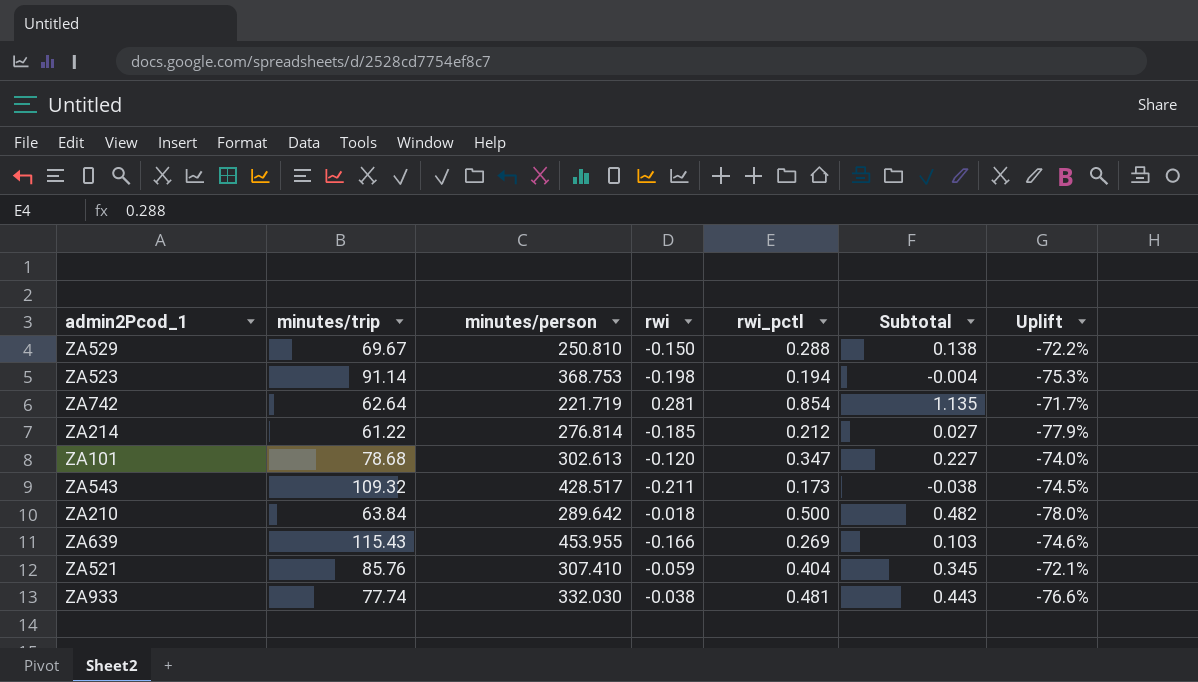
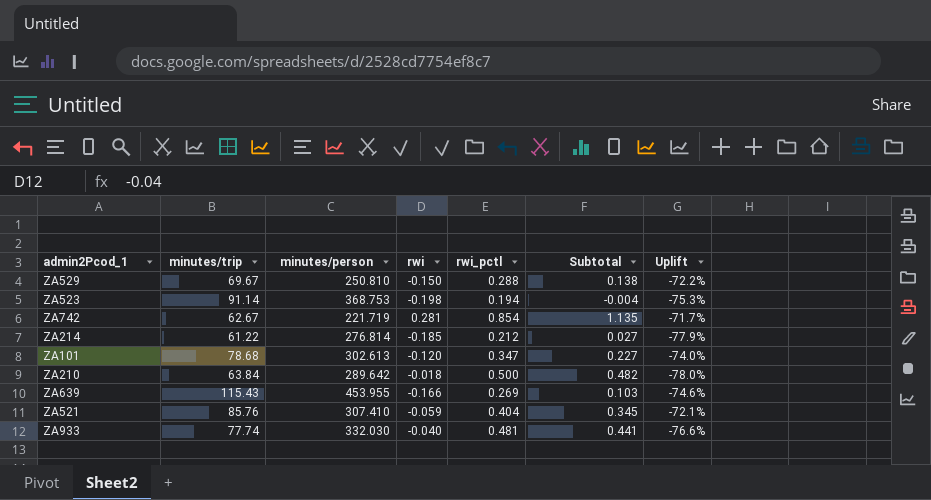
row ZA543: 109.32 | 428.517 | -0.211 | 0.173 | -0.038 | -74.5% -> none
ZA742 | minutes/trip: 62.64 -> 62.67
ZA933 | rwi: -0.038 -> -0.040
ZA933 | Subtotal: 0.443 -> 0.441

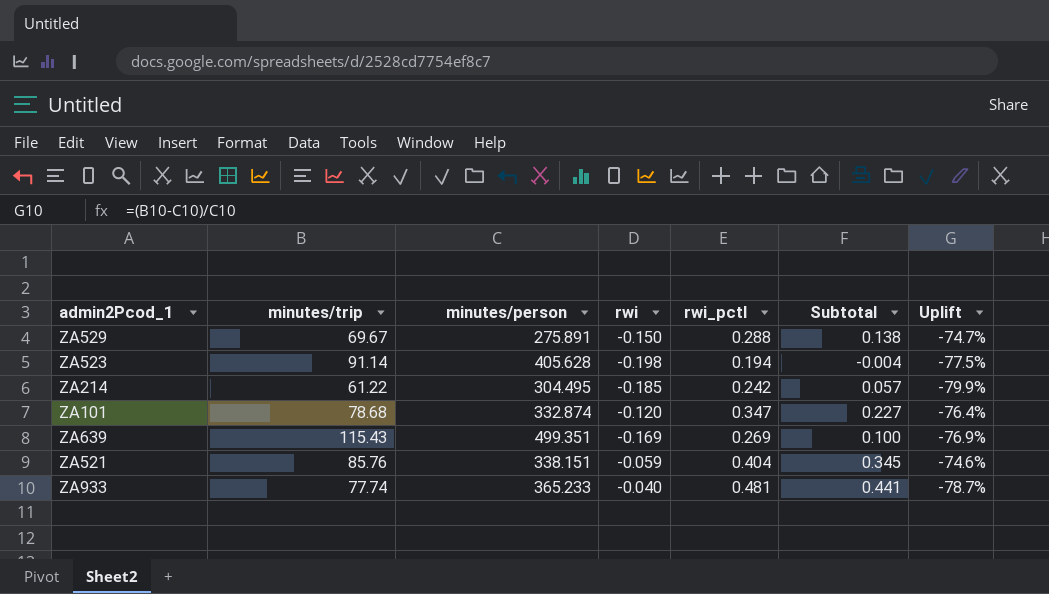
row ZA742: 62.67 | 221.719 | 0.281 | 0.854 | 1.135 | -71.7% -> none
row ZA210: 63.84 | 289.642 | -0.018 | 0.500 | 0.482 | -78.0% -> none
ZA529 | minutes/person: 250.810 -> 275.891
ZA529 | Uplift: -72.2% -> -74.7%
ZA523 | minutes/person: 368.753 -> 405.628
ZA523 | Uplift: -75.3% -> -77.5%
ZA214 | minutes/person: 276.814 -> 304.495
ZA214 | rwi_pctl: 0.212 -> 0.242
ZA214 | Subtotal: 0.027 -> 0.057
ZA214 | Uplift: -77.9% -> -79.9%
ZA101 | minutes/person: 302.613 -> 332.874
ZA101 | Uplift: -74.0% -> -76.4%
ZA639 | minutes/person: 453.955 -> 499.351
ZA639 | rwi: -0.166 -> -0.169
ZA639 | Subtotal: 0.103 -> 0.100
ZA639 | Uplift: -74.6% -> -76.9%
ZA521 | minutes/person: 307.410 -> 338.151
ZA521 | Uplift: -72.1% -> -74.6%
ZA933 | minutes/person: 332.030 -> 365.233
ZA933 | Uplift: -76.6% -> -78.7%

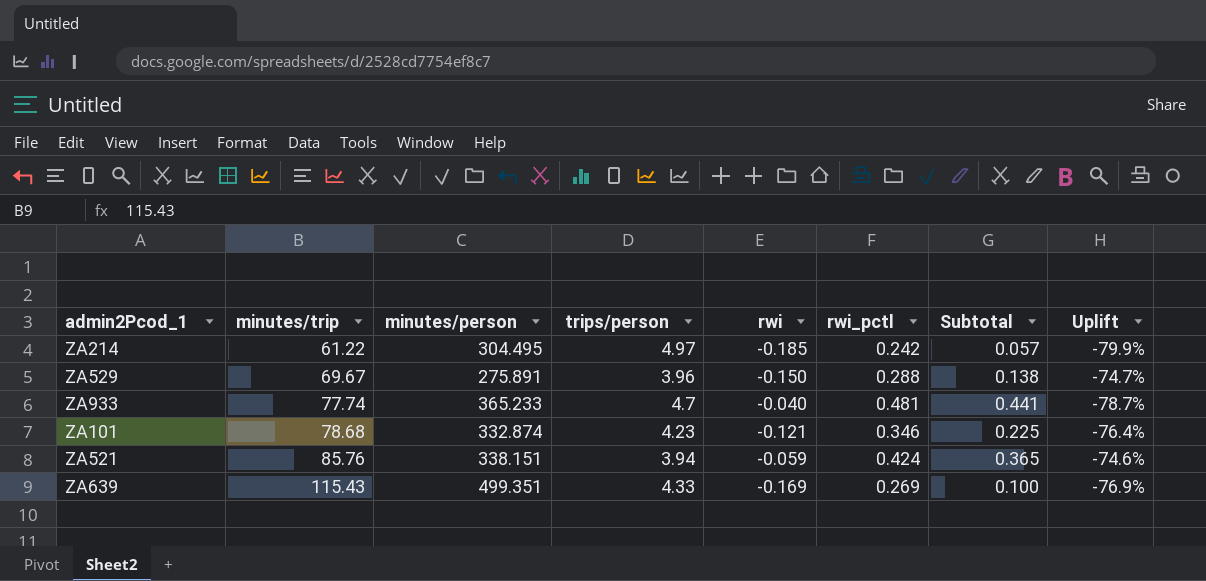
row order: none -> minutes/trip ascending
column trips/person | formula: none -> [minutes/person] / [minutes/trip]
row ZA523: 91.14 | 405.628 | -0.198 | 0.194 | -0.004 | -77.5% -> none
ZA101 | rwi: -0.120 -> -0.121
ZA101 | rwi_pctl: 0.347 -> 0.346
ZA101 | Subtotal: 0.227 -> 0.225
ZA521 | rwi_pctl: 0.404 -> 0.424
ZA521 | Subtotal: 0.345 -> 0.365

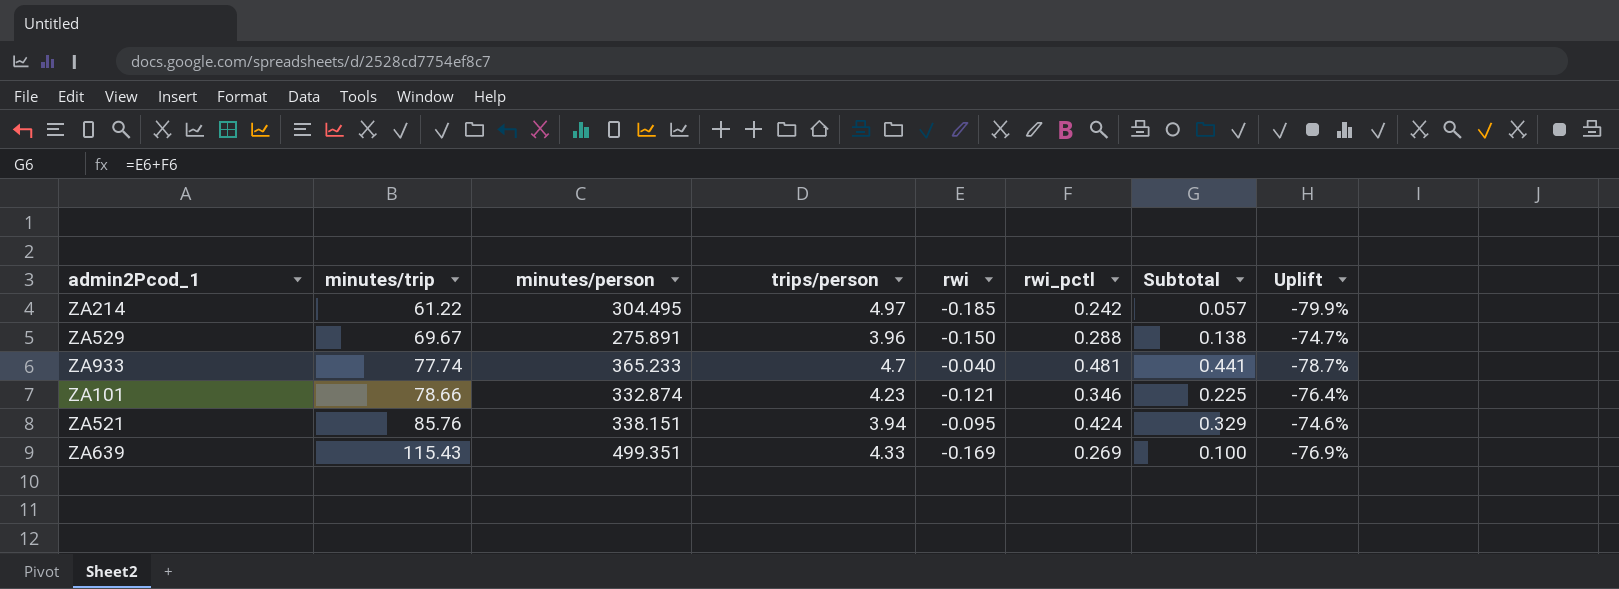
ZA101 | minutes/trip: 78.68 -> 78.66
ZA521 | rwi: -0.059 -> -0.095
ZA521 | Subtotal: 0.365 -> 0.329

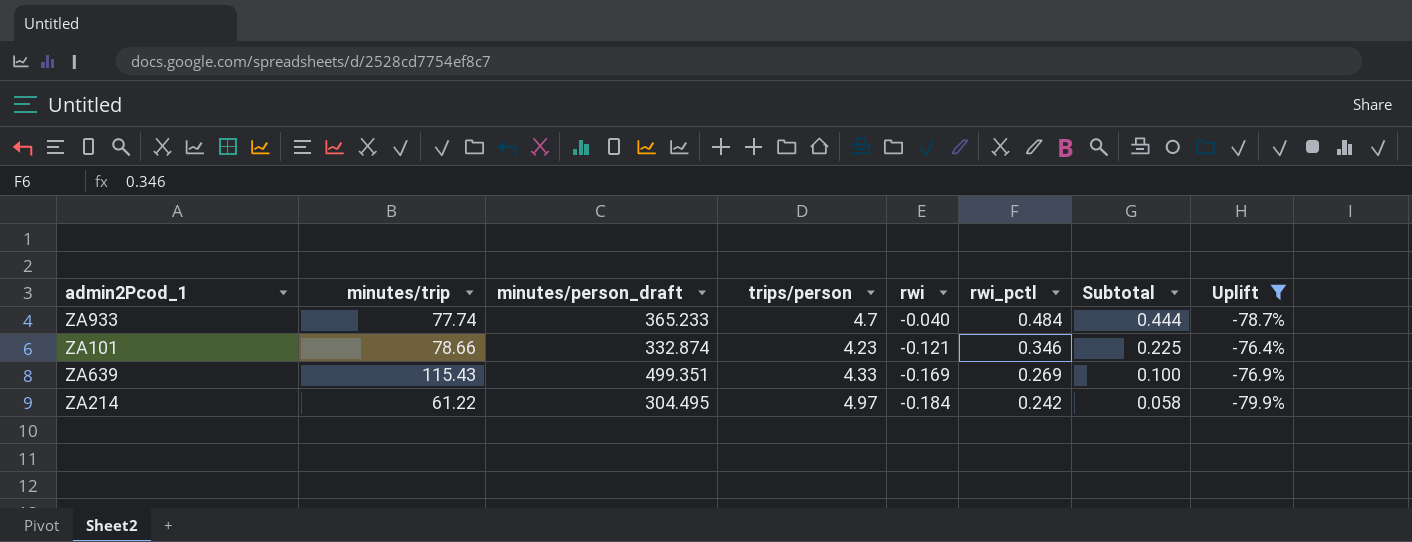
filter: none -> Uplift <= -76.4%
row order: minutes/trip ascending -> rwi descending
column name: minutes/person -> minutes/person_draft
ZA933 | rwi_pctl: 0.481 -> 0.484
ZA933 | Subtotal: 0.441 -> 0.444
ZA214 | rwi: -0.185 -> -0.184
ZA214 | Subtotal: 0.057 -> 0.058

